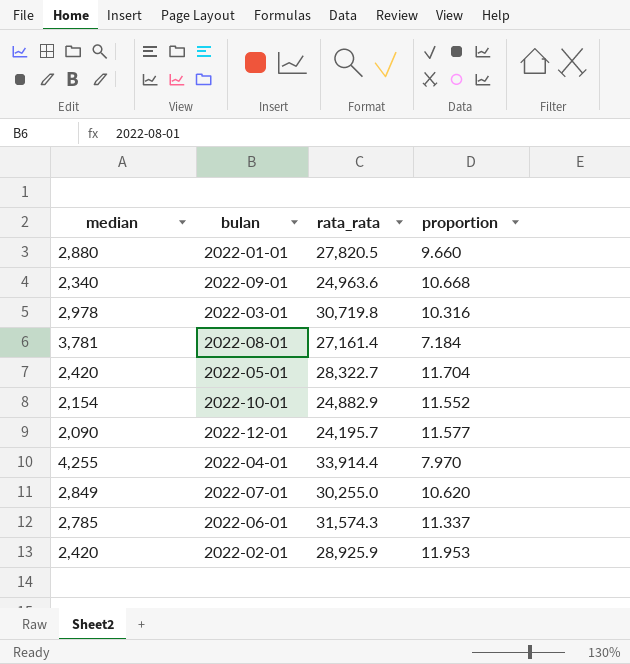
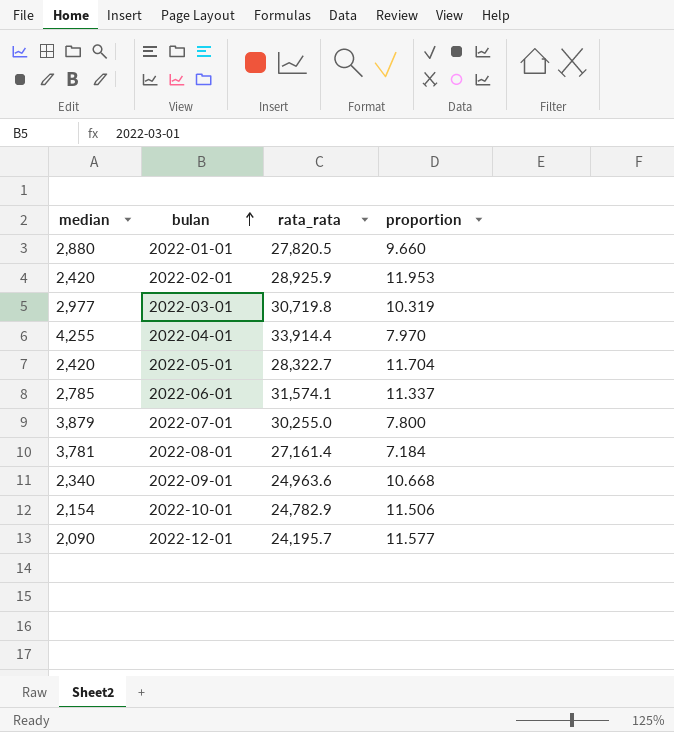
row order: none -> bulan ascending
2022-03-01 | median: 2,978 -> 2,977
2022-03-01 | proportion: 10.316 -> 10.319
2022-06-01 | rata_rata: 31,574.3 -> 31,574.1
2022-07-01 | median: 2,849 -> 3,879
2022-07-01 | proportion: 10.620 -> 7.800
2022-10-01 | rata_rata: 24,882.9 -> 24,782.9
2022-10-01 | proportion: 11.552 -> 11.506

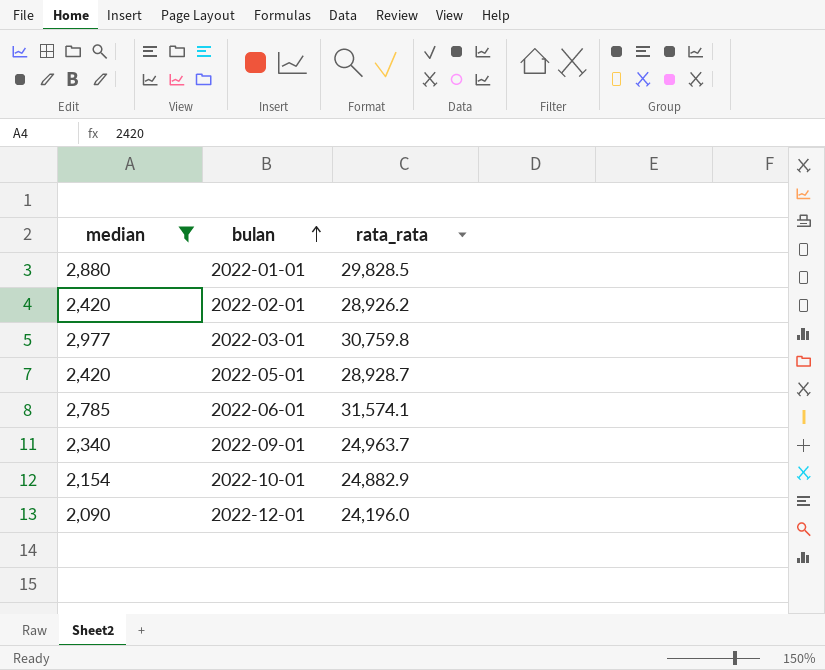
filter: none -> median <= 2,977
column proportion | formula: [rata_rata] / [median] -> none
2022-01-01 | rata_rata: 27,820.5 -> 29,828.5
2022-02-01 | rata_rata: 28,925.9 -> 28,926.2
2022-03-01 | rata_rata: 30,719.8 -> 30,759.8
2022-05-01 | rata_rata: 28,322.7 -> 28,928.7
2022-09-01 | rata_rata: 24,963.6 -> 24,963.7
2022-10-01 | rata_rata: 24,782.9 -> 24,882.9
2022-12-01 | rata_rata: 24,195.7 -> 24,196.0

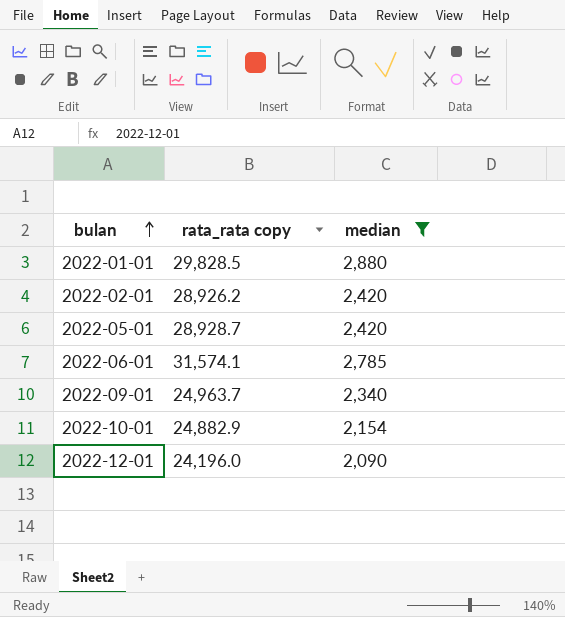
column name: rata_rata -> rata_rata copy
column median | position: 1 -> 3
row 2022-03-01: 2,977 | 30,759.8 -> none

